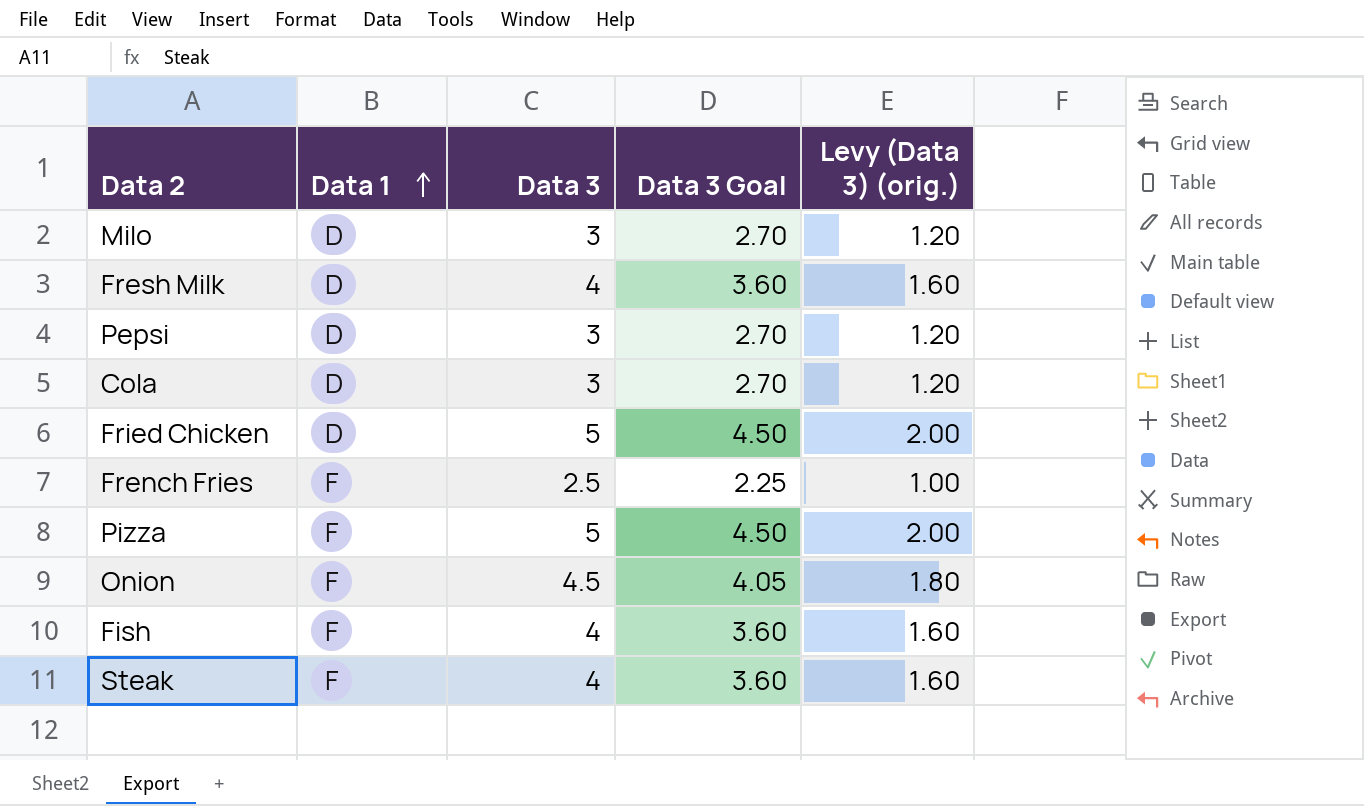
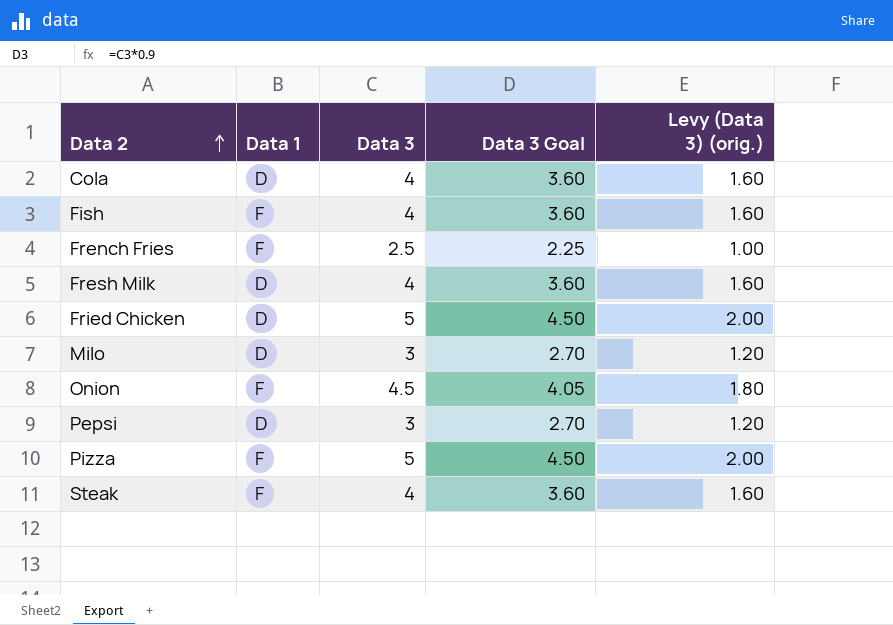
row order: Data 1 ascending -> Data 2 ascending
Cola | Data 3: 3 -> 4
Cola | Data 3 Goal: 2.70 -> 3.60
Cola | Levy (Data 3) (orig.): 1.20 -> 1.60

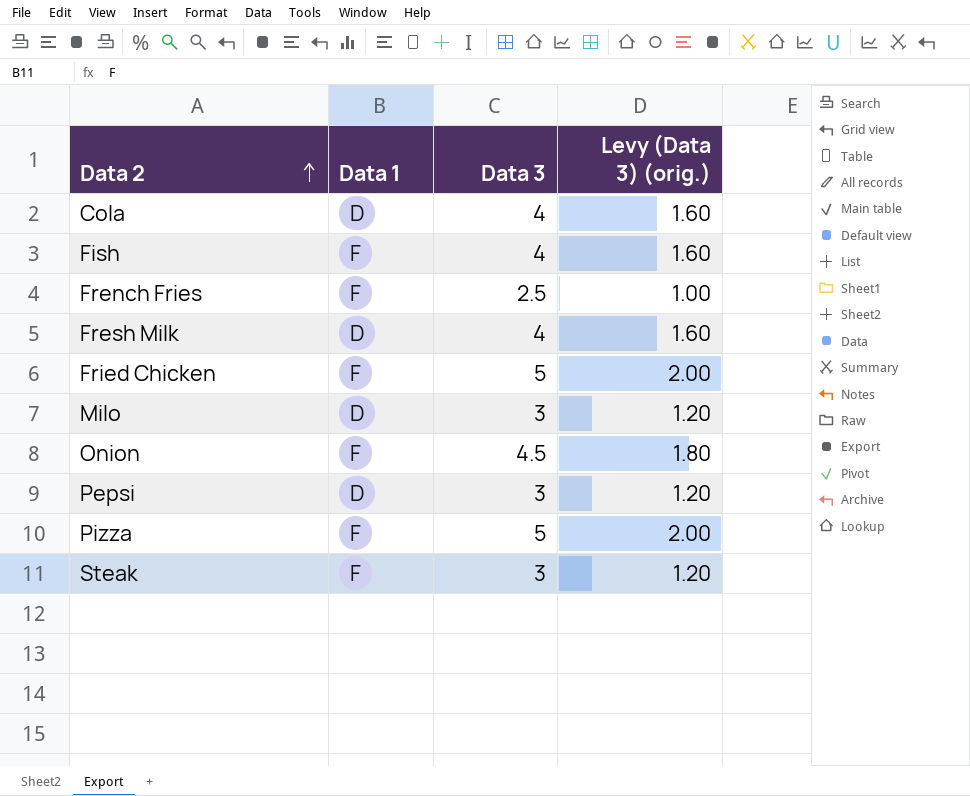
column Data 3 Goal | formula: [Data 3] * 0.9 -> none
Fried Chicken | Data 1: D -> F
Steak | Data 3: 4 -> 3
Steak | Levy (Data 3) (orig.): 1.60 -> 1.20

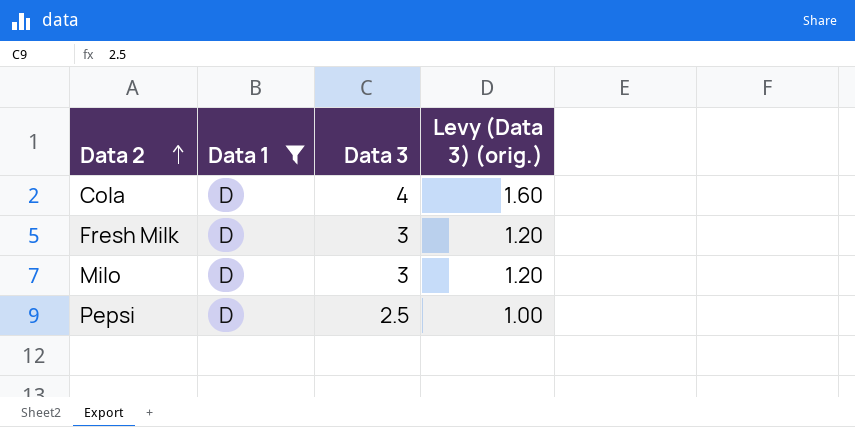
filter: none -> Data 1 = D
Fresh Milk | Data 3: 4 -> 3
Fresh Milk | Levy (Data 3) (orig.): 1.60 -> 1.20
Pepsi | Data 3: 3 -> 2.5
Pepsi | Levy (Data 3) (orig.): 1.20 -> 1.00

